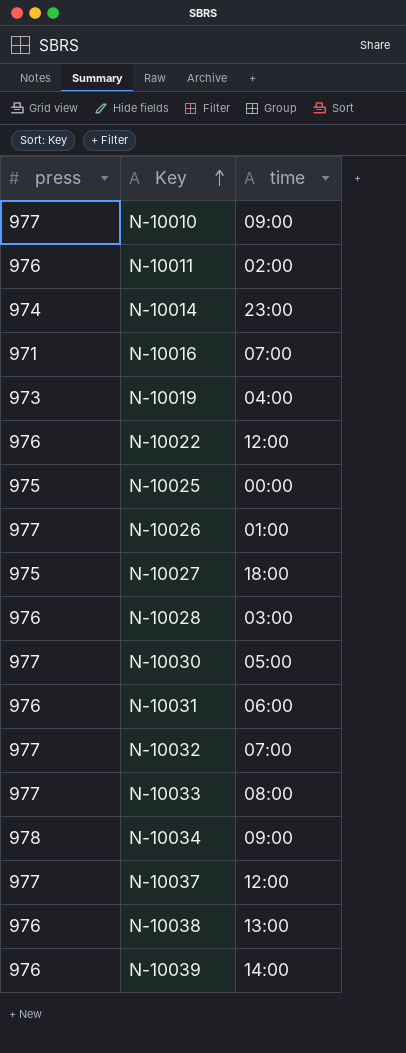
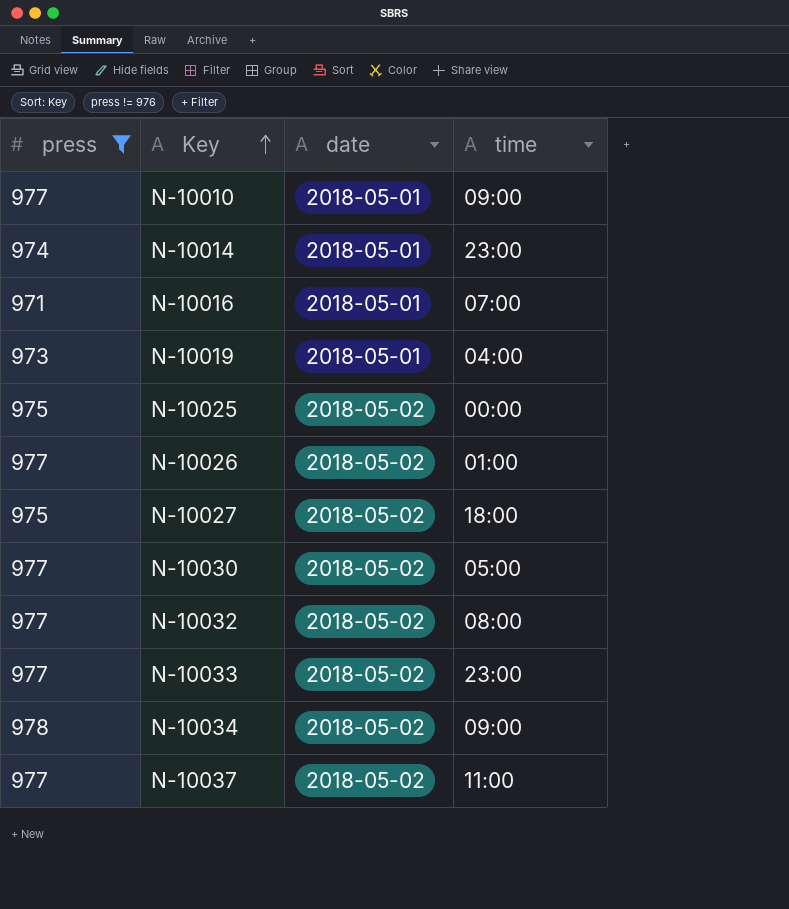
filter: none -> press != 976
column date | position: none -> 3
N-10032 | time: 07:00 -> 08:00
N-10033 | time: 08:00 -> 23:00
N-10037 | time: 12:00 -> 11:00

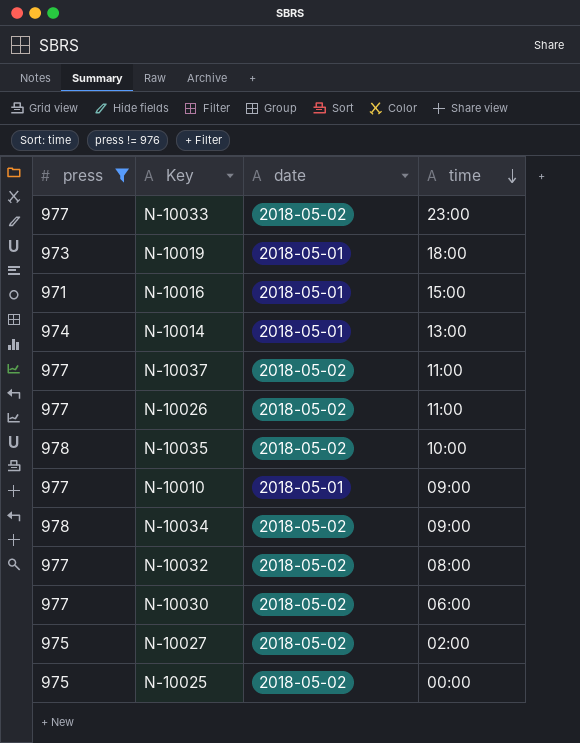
row order: Key ascending -> time descending
N-10019 | time: 04:00 -> 18:00
N-10016 | time: 07:00 -> 15:00
N-10014 | time: 23:00 -> 13:00
N-10026 | time: 01:00 -> 11:00
row N-10035: none -> 978 | 2018-05-02 | 10:00
N-10030 | time: 05:00 -> 06:00
N-10027 | time: 18:00 -> 02:00

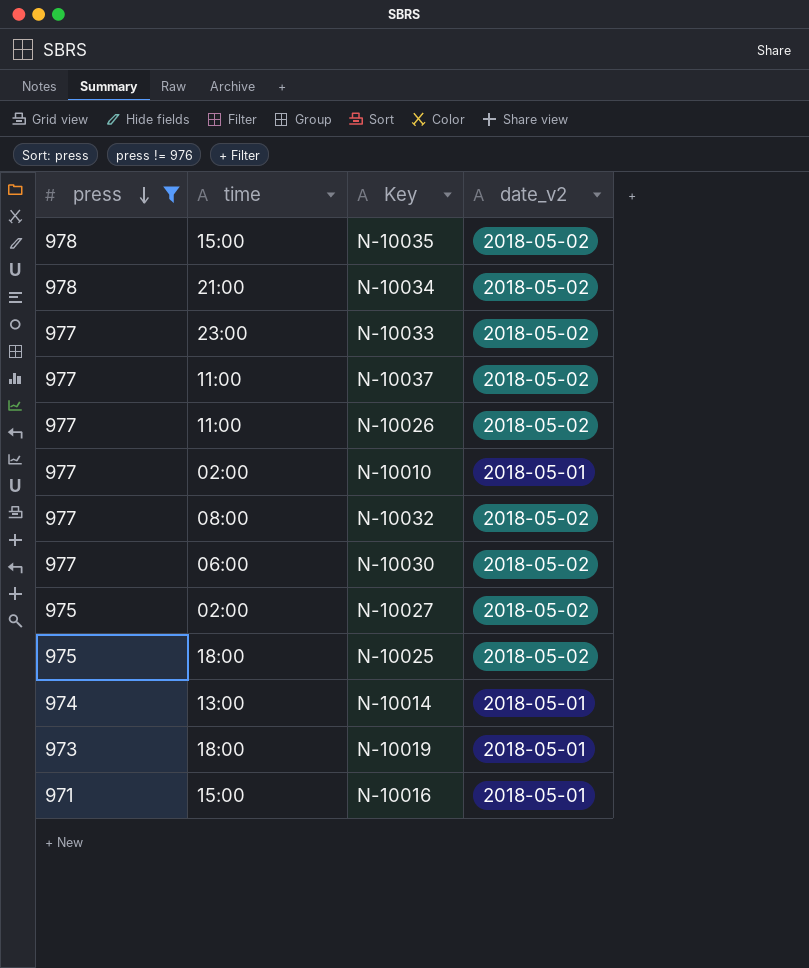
row order: time descending -> press descending
column time | position: 4 -> 2
column name: date -> date_v2
N-10035 | time: 10:00 -> 15:00
N-10034 | time: 09:00 -> 21:00
N-10010 | time: 09:00 -> 02:00
N-10025 | time: 00:00 -> 18:00

